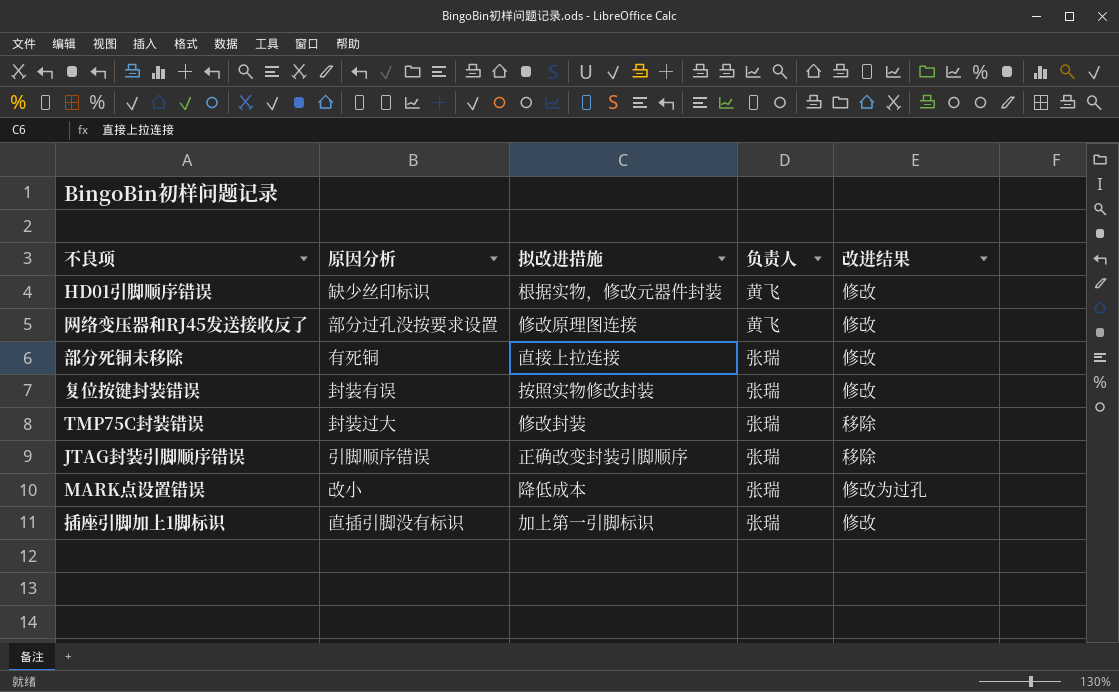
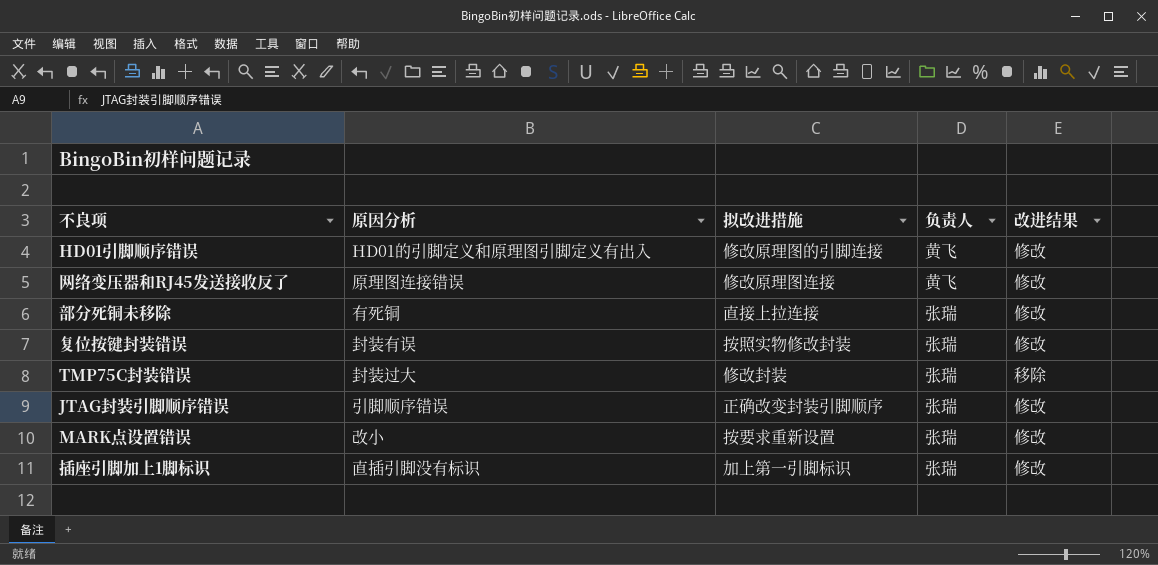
HD01引脚顺序错误 | 原因分析: 缺少丝印标识 -> HD01的引脚定义和原理图引脚定义有出入
HD01引脚顺序错误 | 拟改进措施: 根据实物，修改元器件封装 -> 修改原理图的引脚连接
网络变压器和RJ45发送接收反了 | 原因分析: 部分过孔没按要求设置 -> 原理图连接错误
JTAG封装引脚顺序错误 | 改进结果: 移除 -> 修改
MARK点设置错误 | 拟改进措施: 降低成本 -> 按要求重新设置
MARK点设置错误 | 改进结果: 修改为过孔 -> 修改

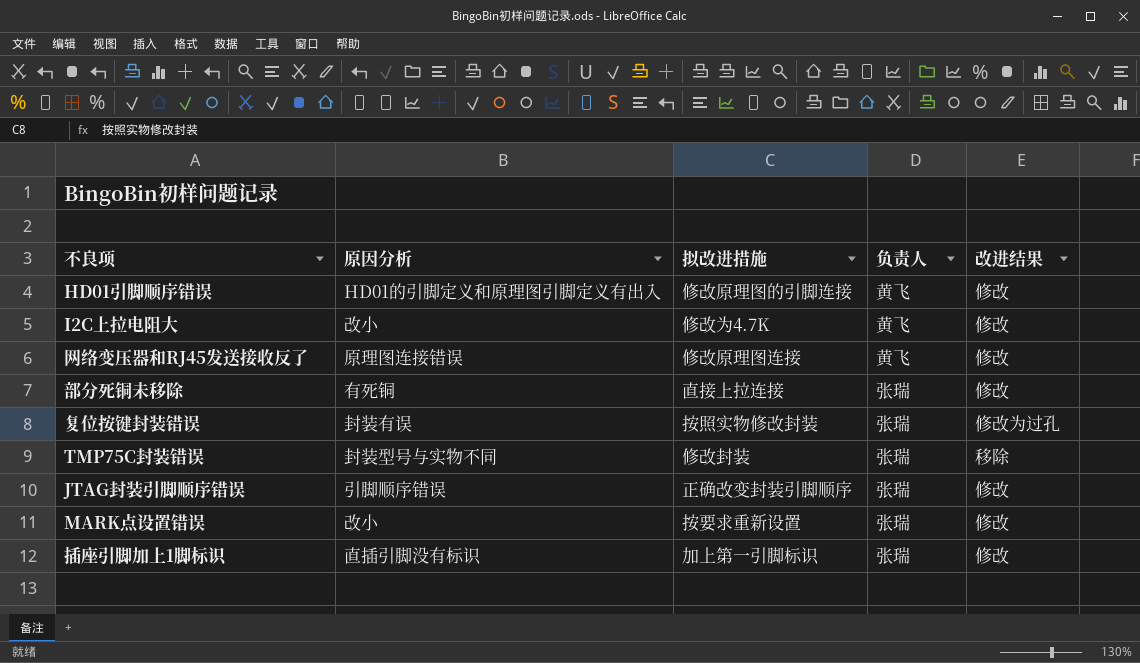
row I2C上拉电阻大: none -> 改小 | 修改为4.7K | 黄飞 | 修改
复位按键封装错误 | 改进结果: 修改 -> 修改为过孔
TMP75C封装错误 | 原因分析: 封装过大 -> 封装型号与实物不同

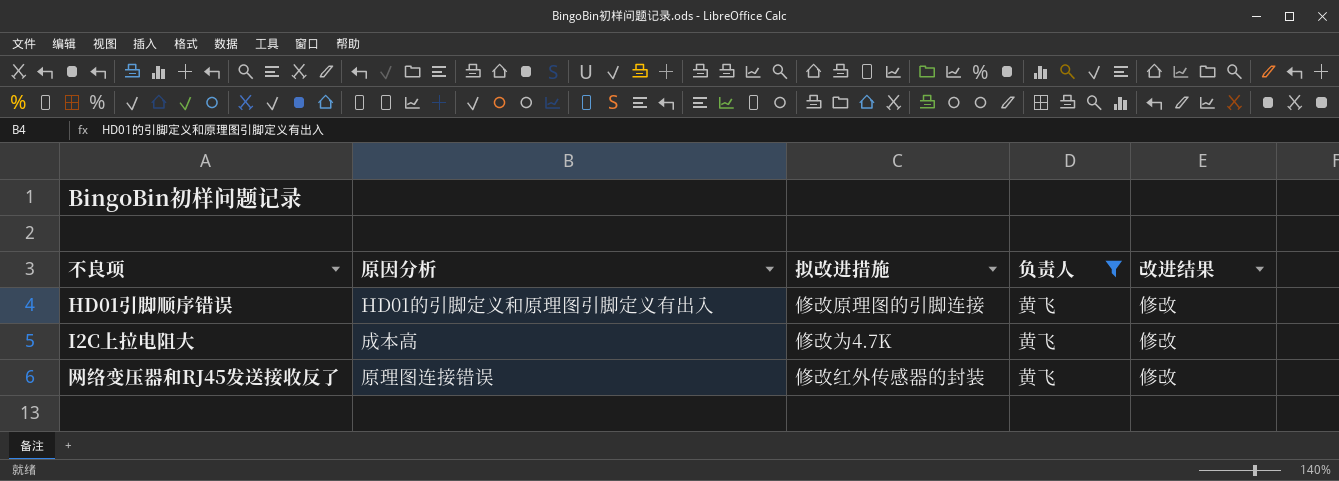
filter: none -> 负责人 = 黄飞
I2C上拉电阻大 | 原因分析: 改小 -> 成本高
网络变压器和RJ45发送接收反了 | 拟改进措施: 修改原理图连接 -> 修改红外传感器的封装

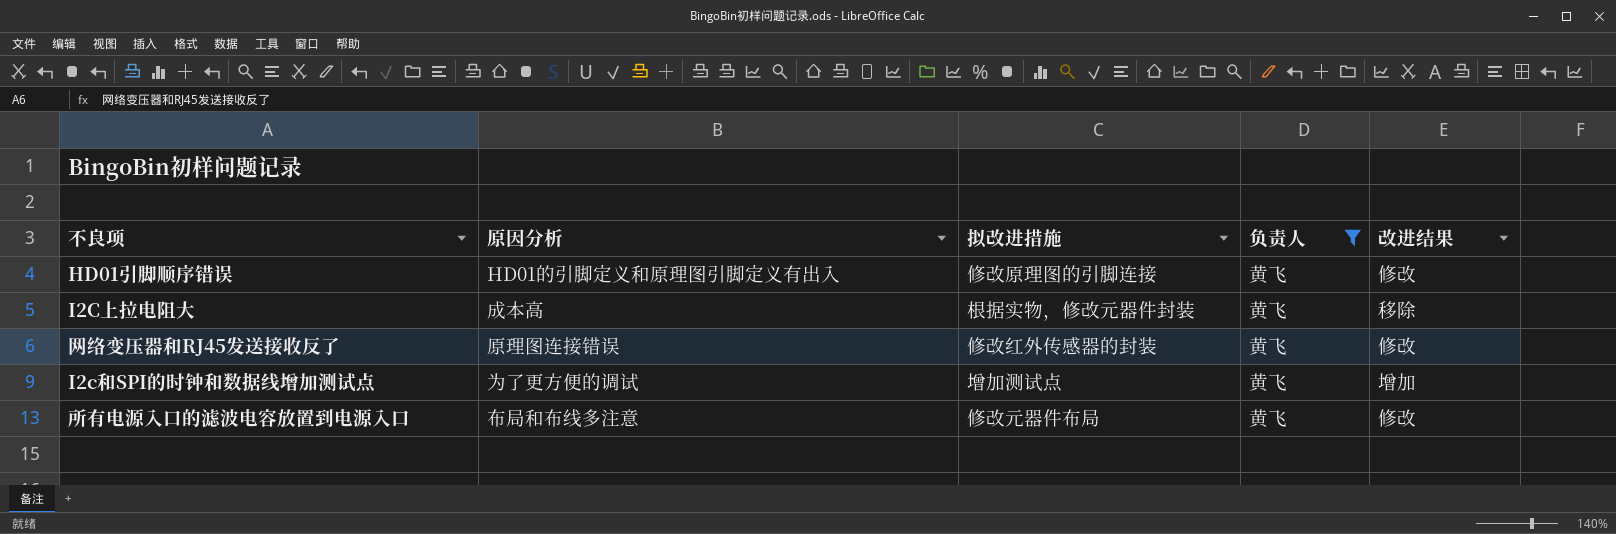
I2C上拉电阻大 | 拟改进措施: 修改为4.7K -> 根据实物，修改元器件封装
I2C上拉电阻大 | 改进结果: 修改 -> 移除
row I2c和SPI的时钟和数据线增加测试点: none -> 为了更方便的调试 | 增加测试点 | 黄飞 | 增加
row 所有电源入口的滤波电容放置到电源入口: none -> 布局和布线多注意 | 修改元器件布局 | 黄飞 | 修改

